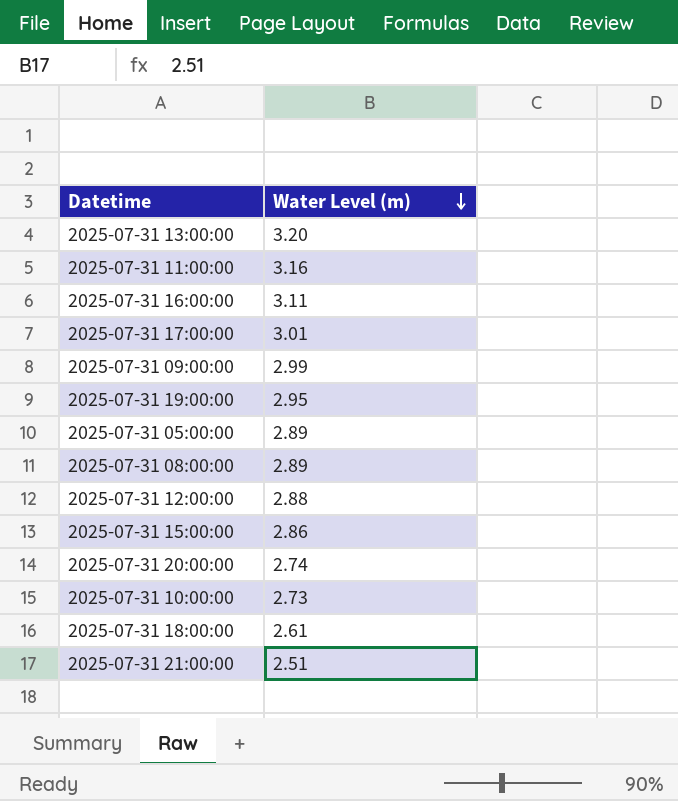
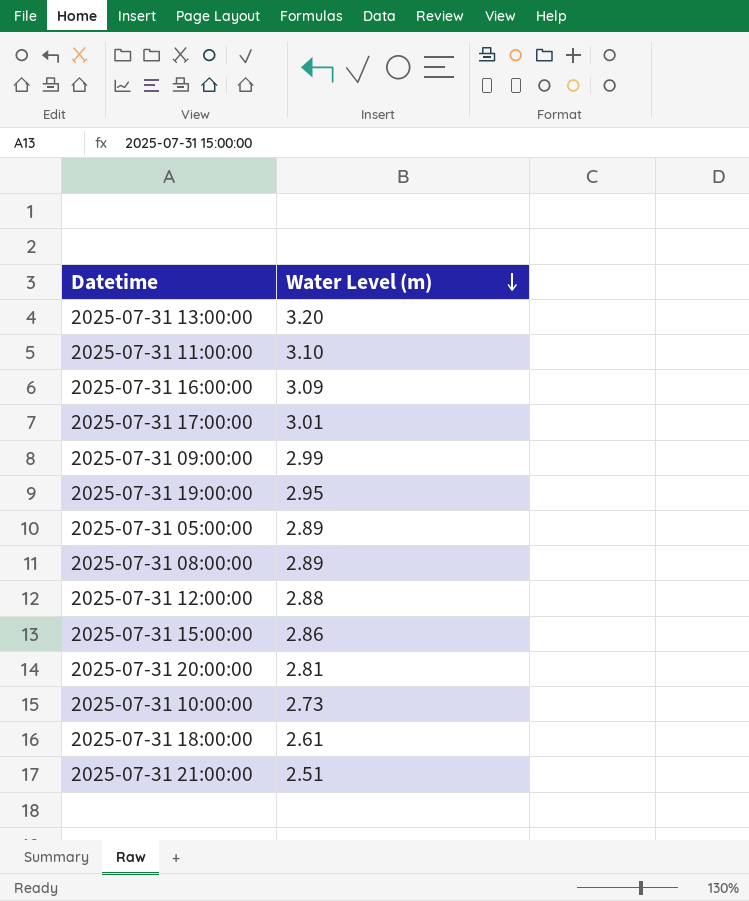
2025-07-31 11:00:00 | Water Level (m): 3.16 -> 3.10
2025-07-31 16:00:00 | Water Level (m): 3.11 -> 3.09
2025-07-31 20:00:00 | Water Level (m): 2.74 -> 2.81

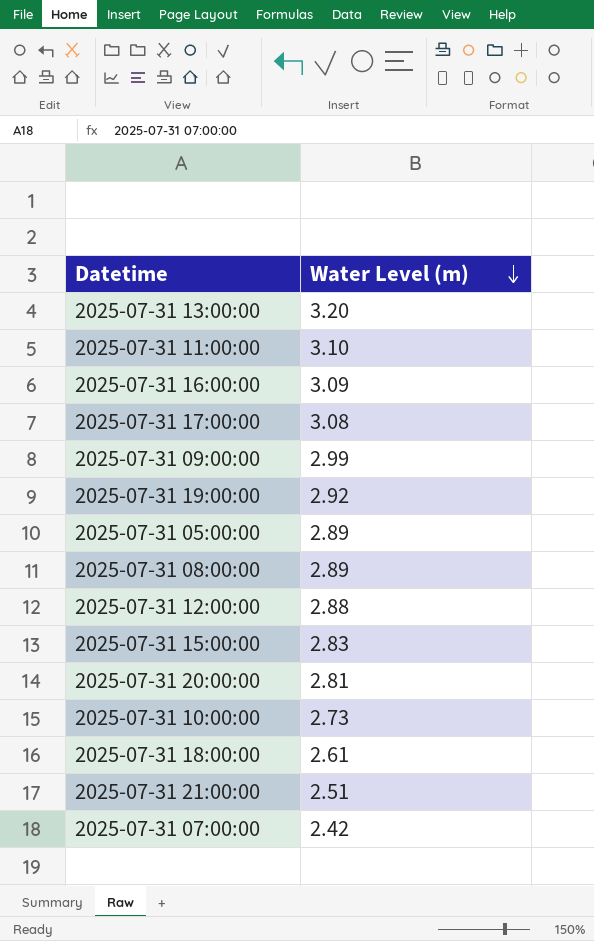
2025-07-31 17:00:00 | Water Level (m): 3.01 -> 3.08
2025-07-31 19:00:00 | Water Level (m): 2.95 -> 2.92
2025-07-31 15:00:00 | Water Level (m): 2.86 -> 2.83
row 2025-07-31 07:00:00: none -> 2.42

